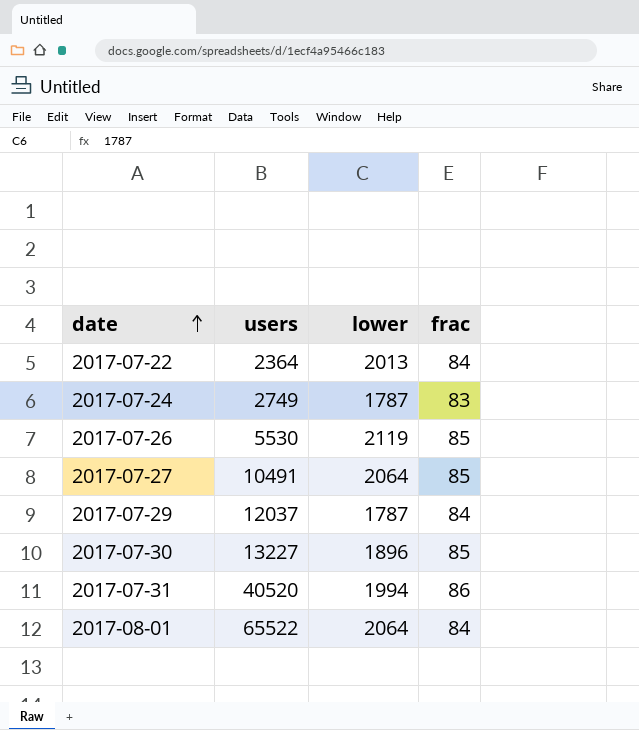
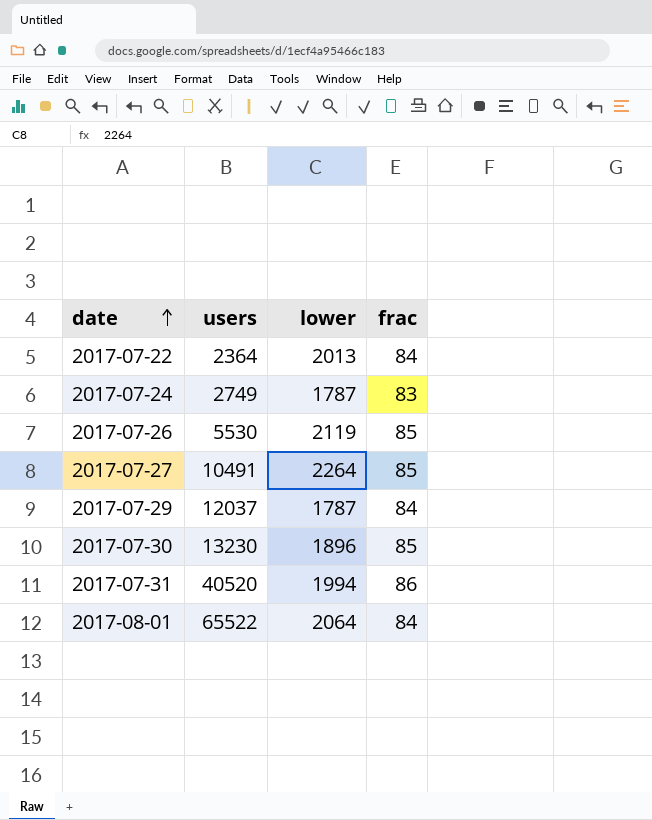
2017-07-27 | lower: 2064 -> 2264
2017-07-30 | users: 13227 -> 13230

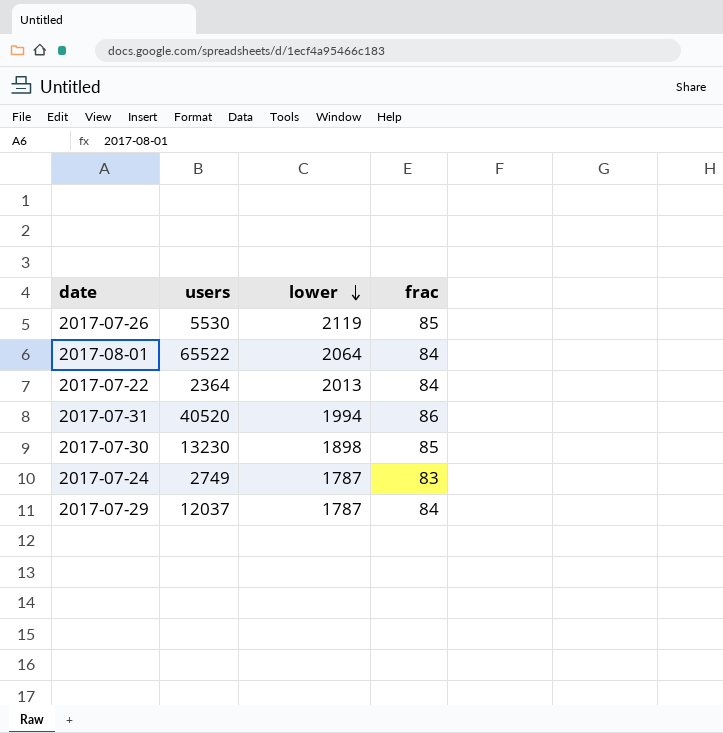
row order: date ascending -> lower descending
row 2017-07-27: 10491 | 2264 | 85 -> none
2017-07-30 | lower: 1896 -> 1898

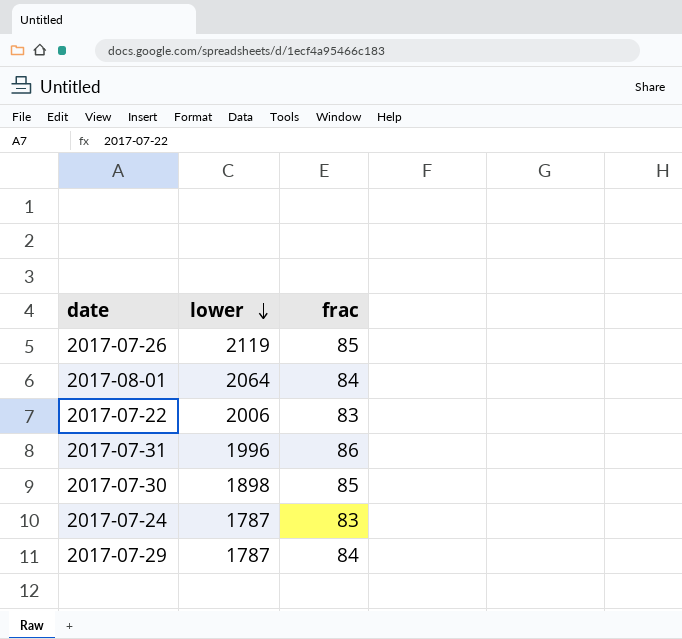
column users | position: 2 -> none
2017-07-22 | lower: 2013 -> 2006
2017-07-22 | frac: 84 -> 83
2017-07-31 | lower: 1994 -> 1996

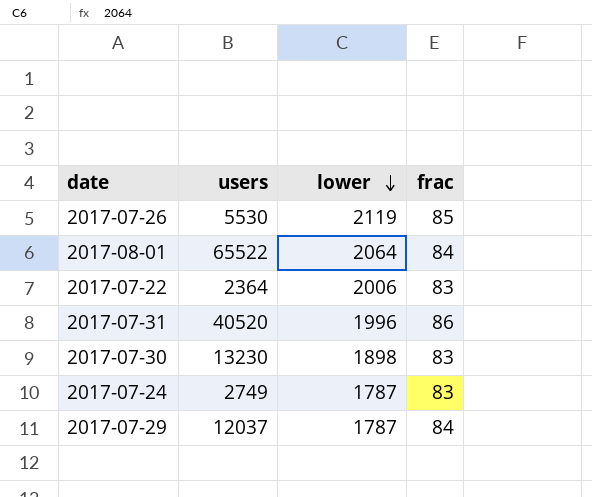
column users | position: none -> 2
2017-07-30 | frac: 85 -> 83

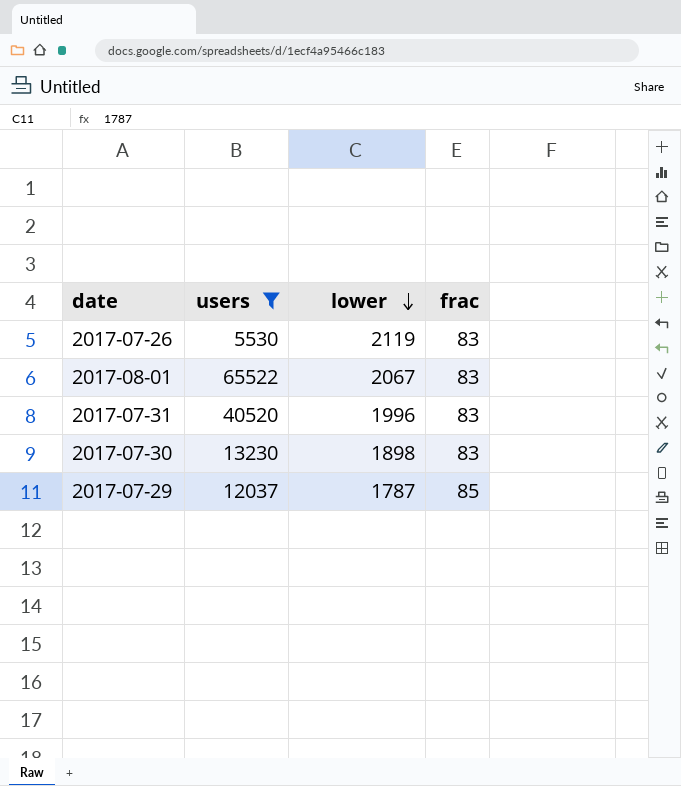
filter: none -> users >= 5530
2017-07-26 | frac: 85 -> 83
2017-08-01 | lower: 2064 -> 2067
2017-08-01 | frac: 84 -> 83
2017-07-31 | frac: 86 -> 83
2017-07-29 | frac: 84 -> 85

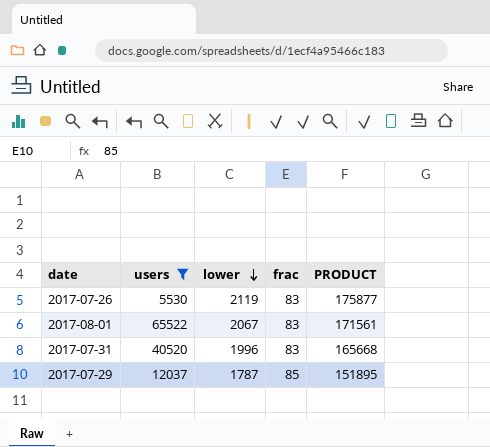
column PRODUCT | formula: none -> [lower] * [frac]
row 2017-07-30: 13230 | 1898 | 83 -> none

